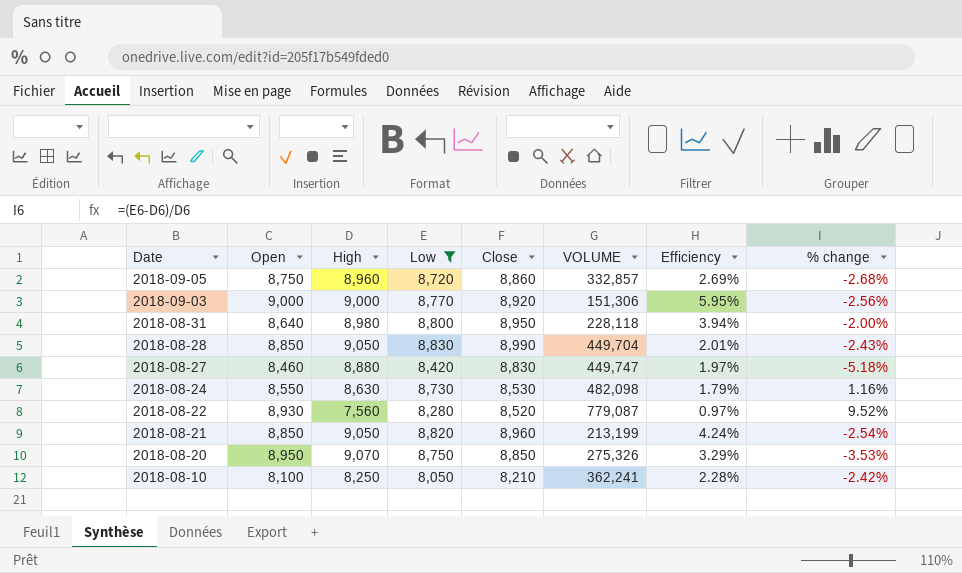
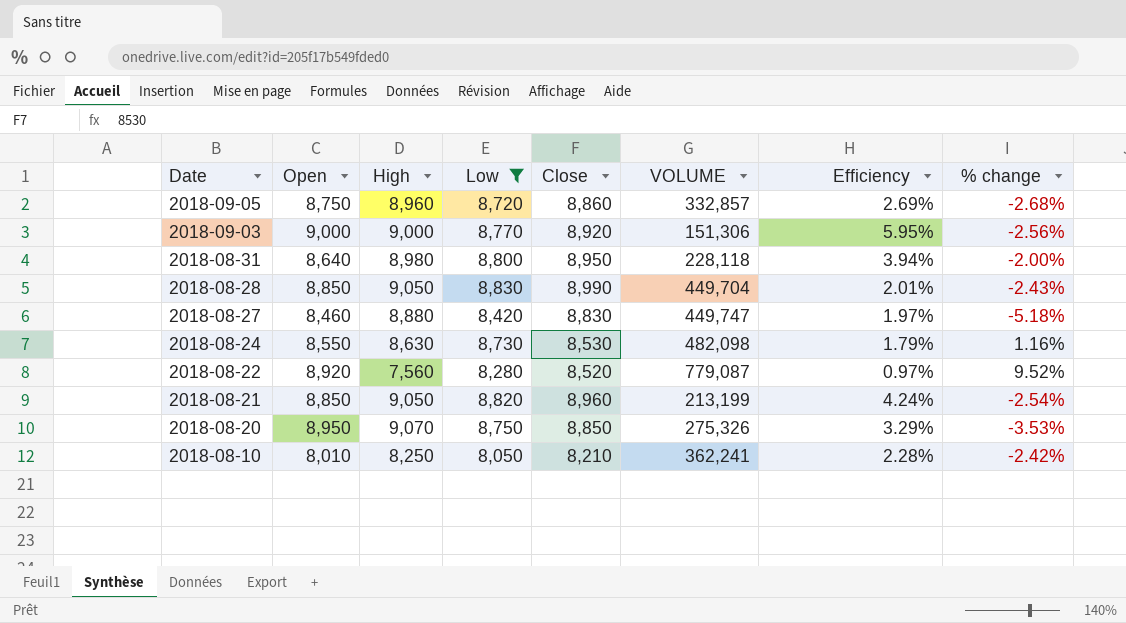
2018-08-22 | Open: 8,930 -> 8,920
2018-08-10 | Open: 8,100 -> 8,010

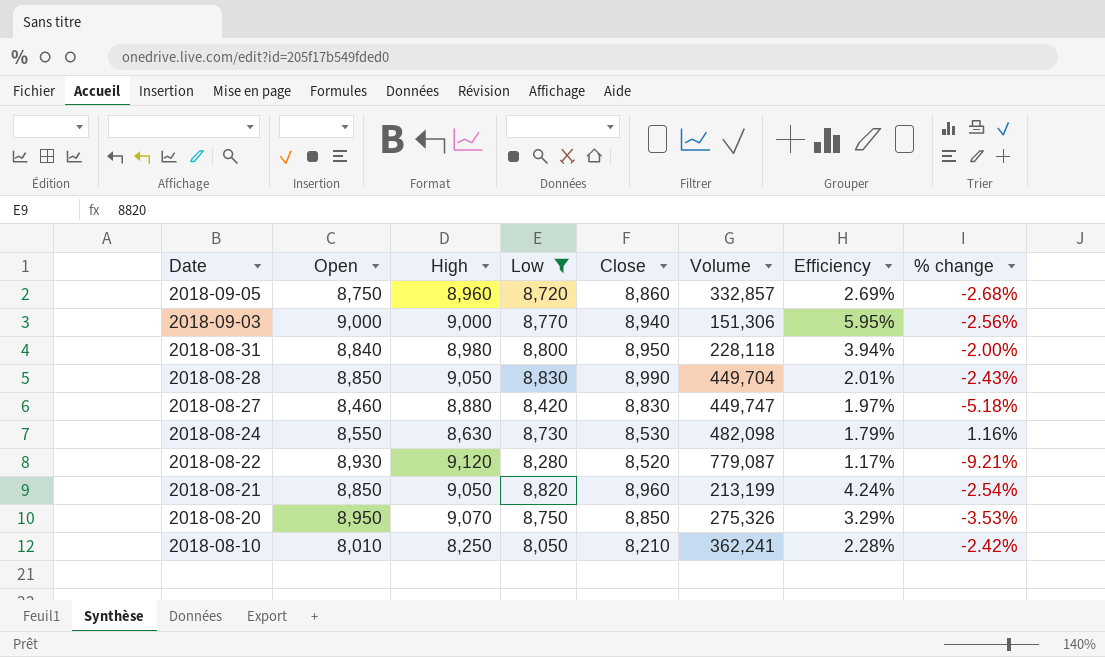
column name: VOLUME -> Volume
2018-09-03 | Close: 8,920 -> 8,940
2018-08-31 | Open: 8,640 -> 8,840
2018-08-22 | Open: 8,920 -> 8,930
2018-08-22 | High: 7,560 -> 9,120
2018-08-22 | Efficiency: 0.97% -> 1.17%
2018-08-22 | % change: 9.52% -> -9.21%

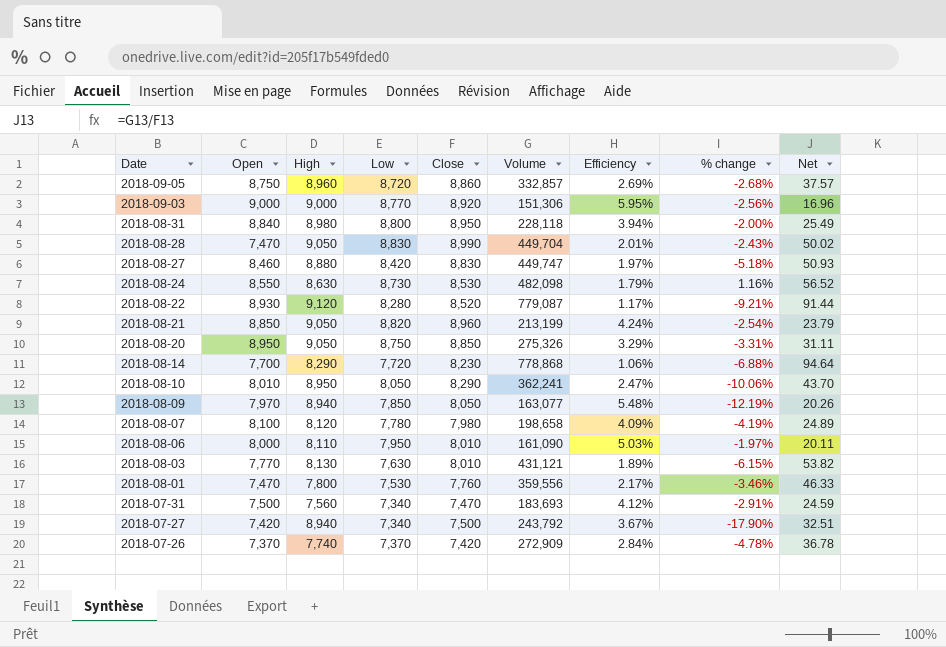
filter: Low >= 8,050 -> none
column Net | formula: none -> [Volume] / [Close]
2018-09-03 | Close: 8,940 -> 8,920
2018-08-28 | Open: 8,850 -> 7,470
2018-08-20 | High: 9,070 -> 9,050
2018-08-20 | % change: -3.53% -> -3.31%
2018-08-10 | High: 8,250 -> 8,950
2018-08-10 | Close: 8,210 -> 8,290
2018-08-10 | Efficiency: 2.28% -> 2.47%
2018-08-10 | % change: -2.42% -> -10.06%

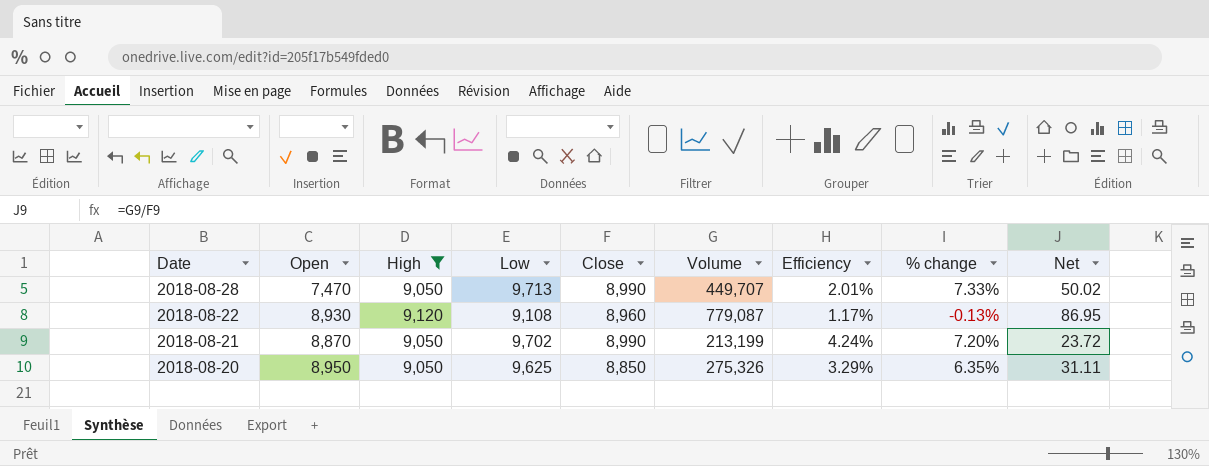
filter: none -> High >= 9,050
2018-08-28 | Low: 8,830 -> 9,713
2018-08-28 | Volume: 449,704 -> 449,707
2018-08-28 | % change: -2.43% -> 7.33%
2018-08-22 | Low: 8,280 -> 9,108
2018-08-22 | Close: 8,520 -> 8,960
2018-08-22 | % change: -9.21% -> -0.13%
2018-08-22 | Net: 91.44 -> 86.95
2018-08-21 | Open: 8,850 -> 8,870
2018-08-21 | Low: 8,820 -> 9,702
2018-08-21 | Close: 8,960 -> 8,990
2018-08-21 | % change: -2.54% -> 7.20%
2018-08-21 | Net: 23.79 -> 23.72
2018-08-20 | Low: 8,750 -> 9,625
2018-08-20 | % change: -3.31% -> 6.35%

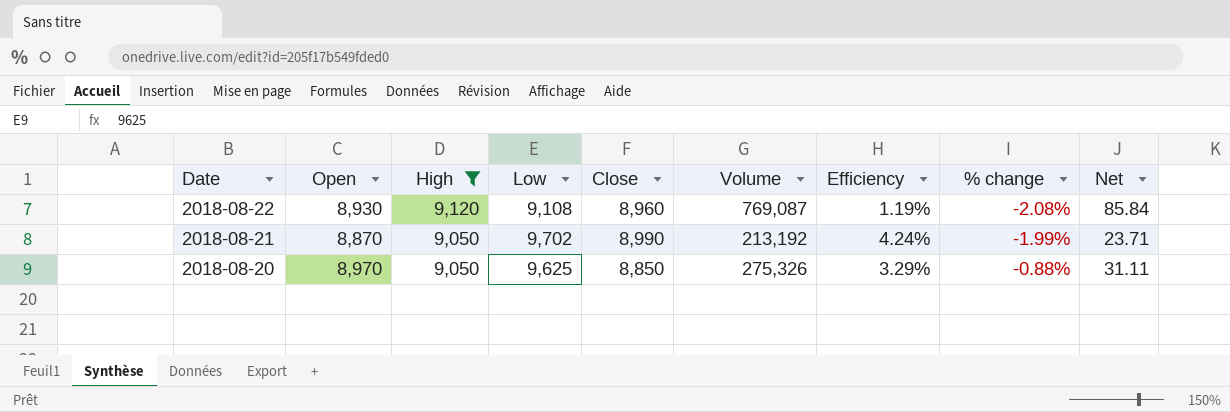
column % change | formula: ([Low] - [High]) / [High] -> ([Open] - [High]) / [High]
row 2018-08-28: 7,470 | 9,050 | 9,713 | 8,990 | 449,707 | 2.01% | 7.33% | 50.02 -> none
2018-08-22 | Volume: 779,087 -> 769,087
2018-08-22 | Efficiency: 1.17% -> 1.19%
2018-08-22 | Net: 86.95 -> 85.84
2018-08-21 | Volume: 213,199 -> 213,192
2018-08-21 | Net: 23.72 -> 23.71
2018-08-20 | Open: 8,950 -> 8,970

